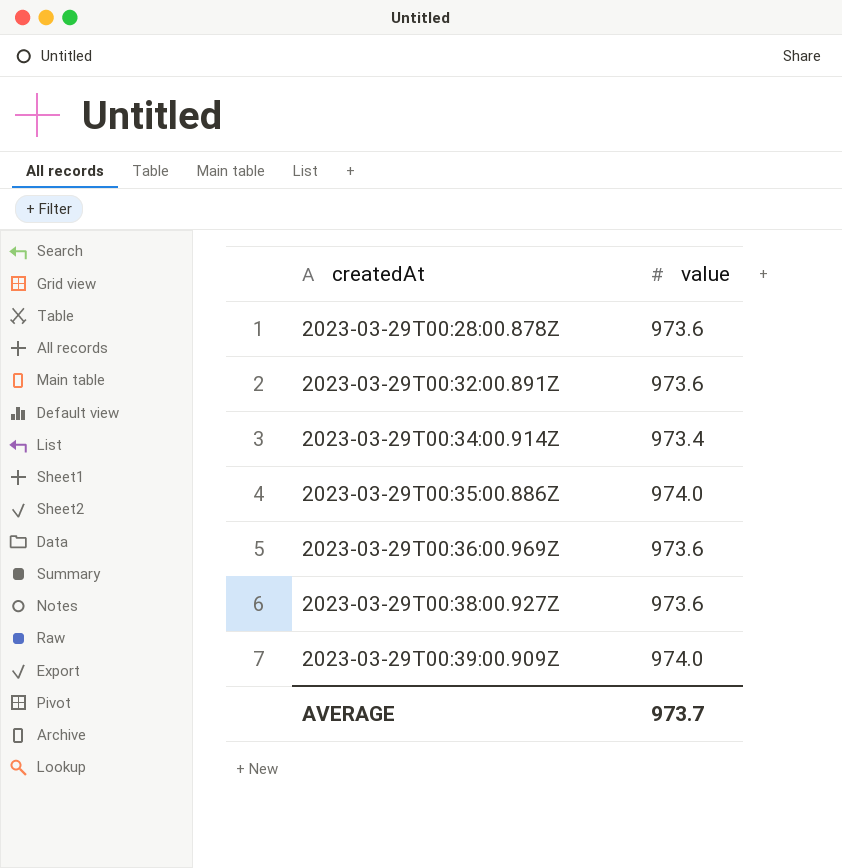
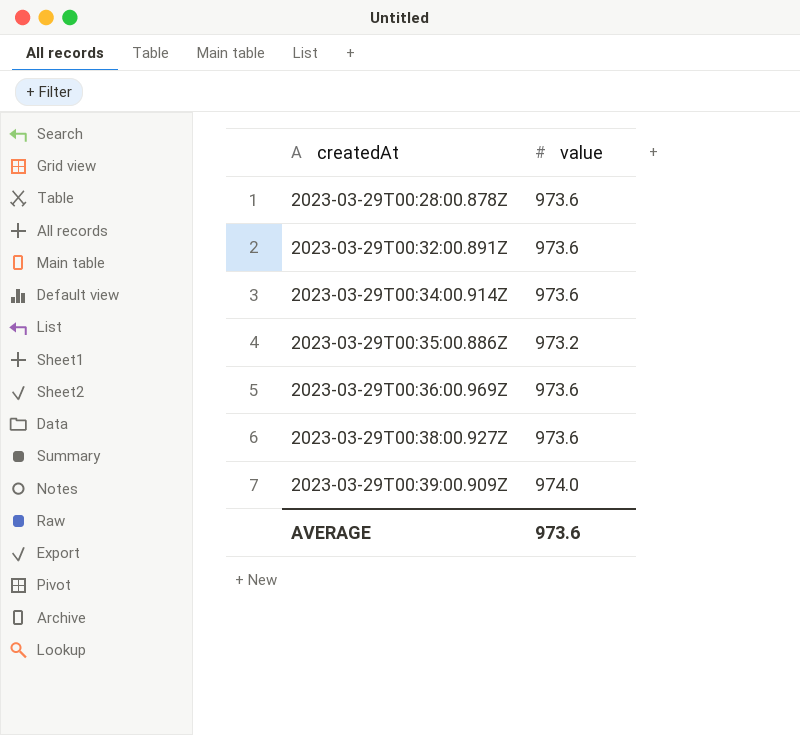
2023-03-29T00:34:00.914Z | value: 973.4 -> 973.6
2023-03-29T00:35:00.886Z | value: 974.0 -> 973.2
AVERAGE | value: 973.7 -> 973.6

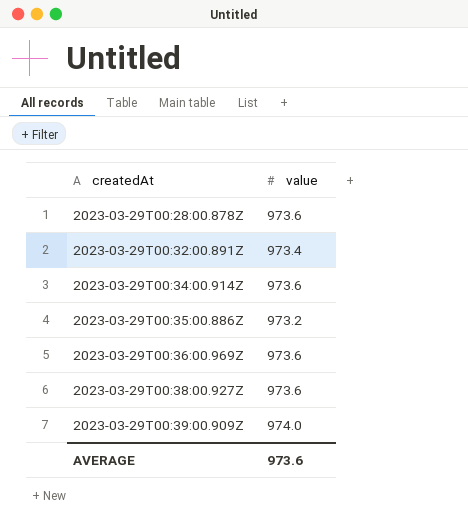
2023-03-29T00:32:00.891Z | value: 973.6 -> 973.4

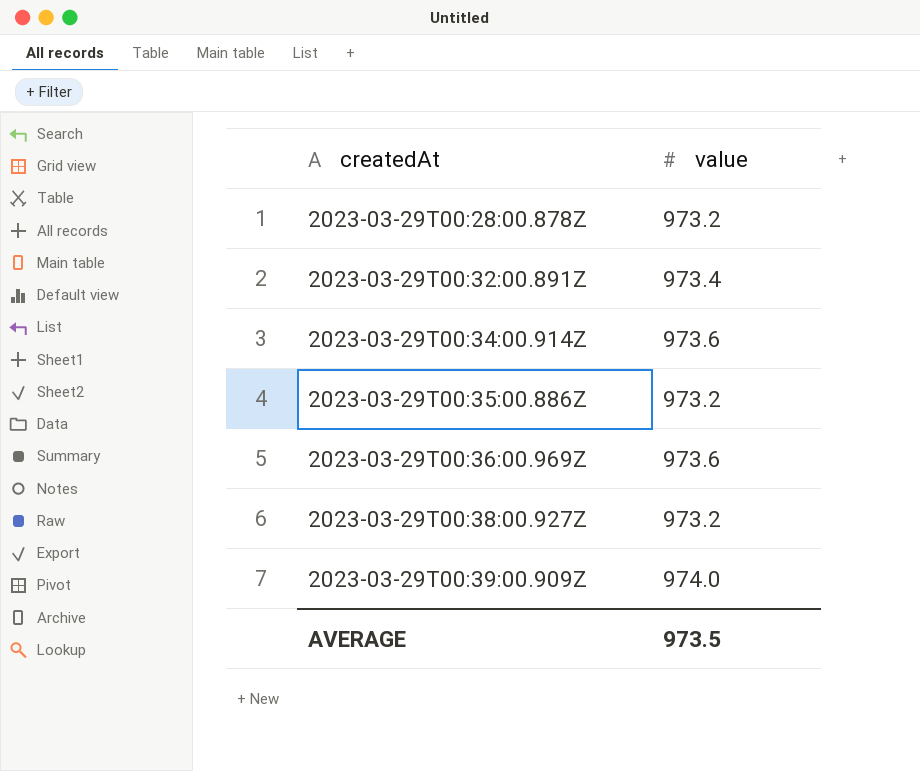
2023-03-29T00:28:00.878Z | value: 973.6 -> 973.2
2023-03-29T00:38:00.927Z | value: 973.6 -> 973.2
AVERAGE | value: 973.6 -> 973.5

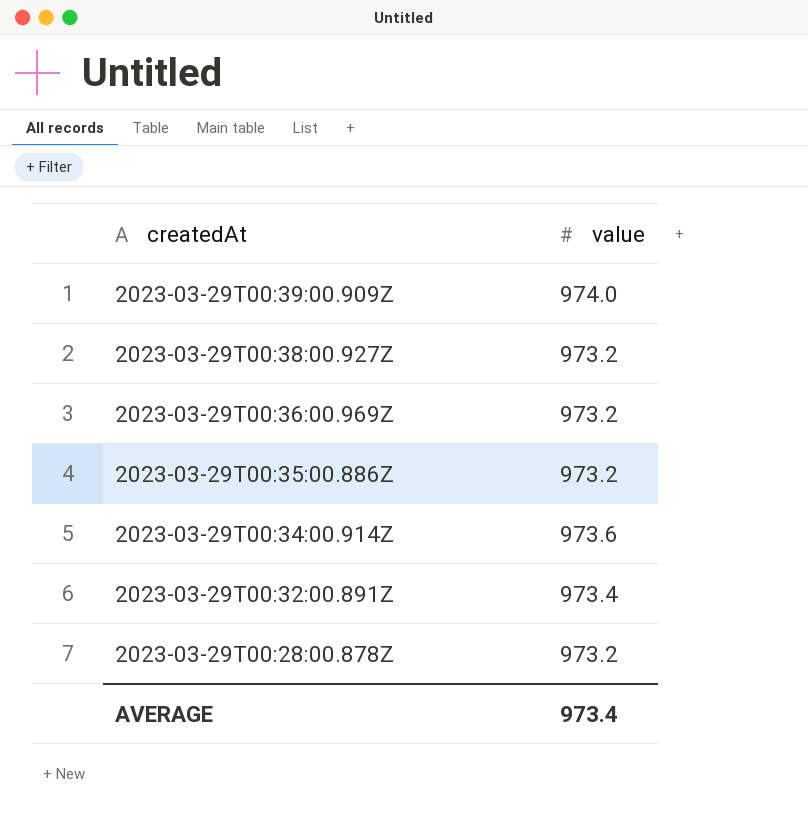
row order: createdAt ascending -> createdAt descending
2023-03-29T00:36:00.969Z | value: 973.6 -> 973.2
AVERAGE | value: 973.5 -> 973.4

